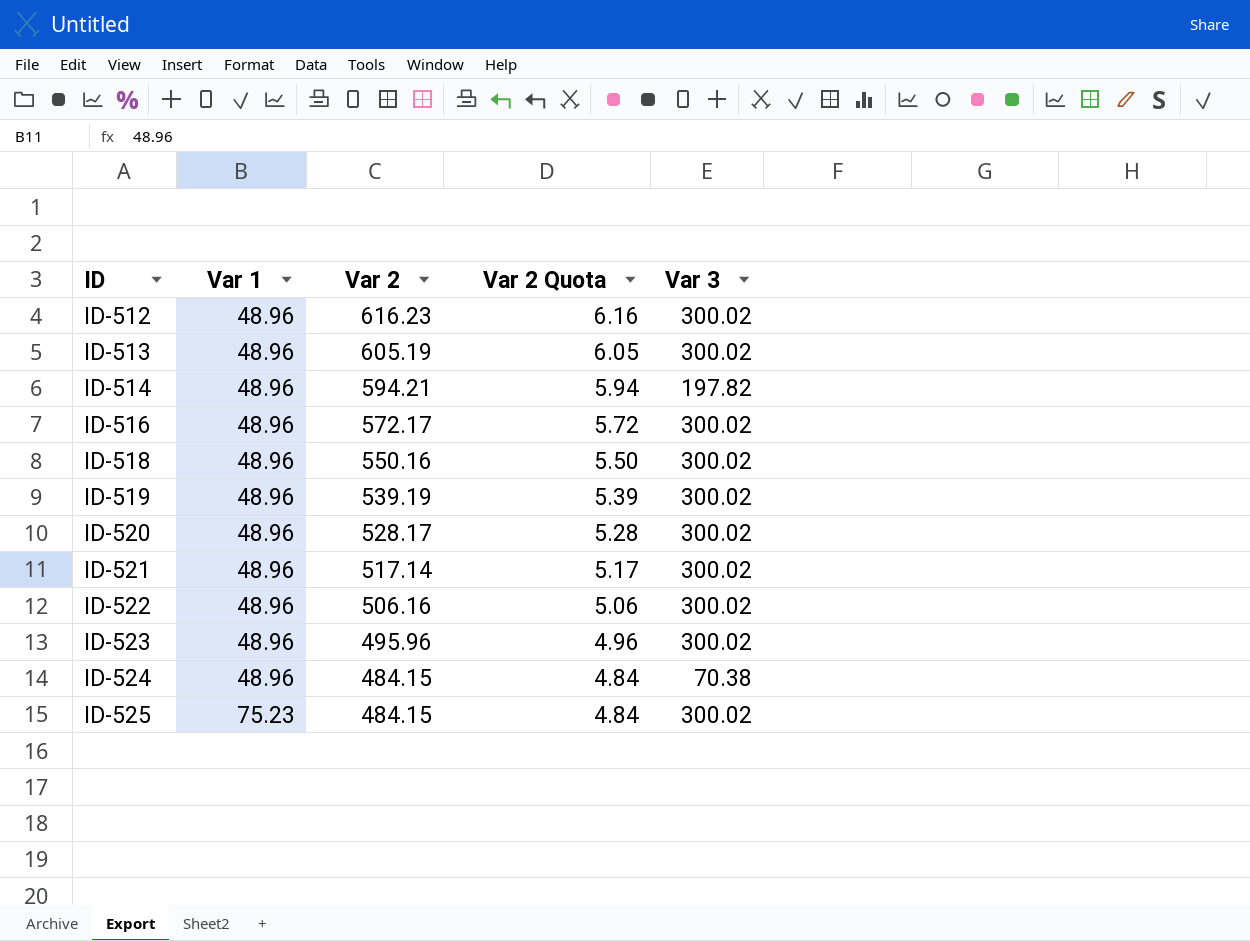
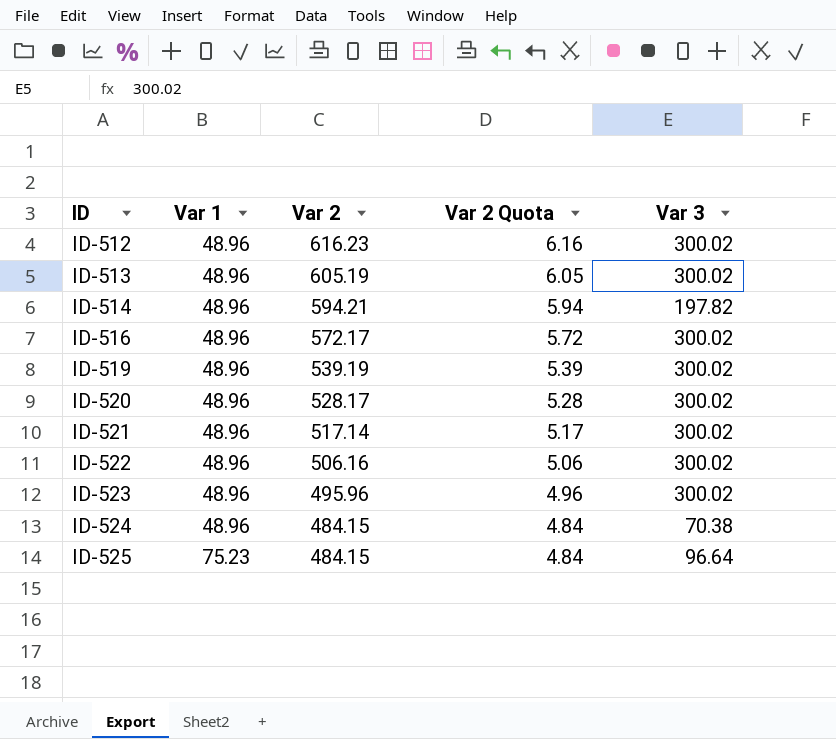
row ID-518: 48.96 | 550.16 | 5.50 | 300.02 -> none
ID-525 | Var 3: 300.02 -> 96.64

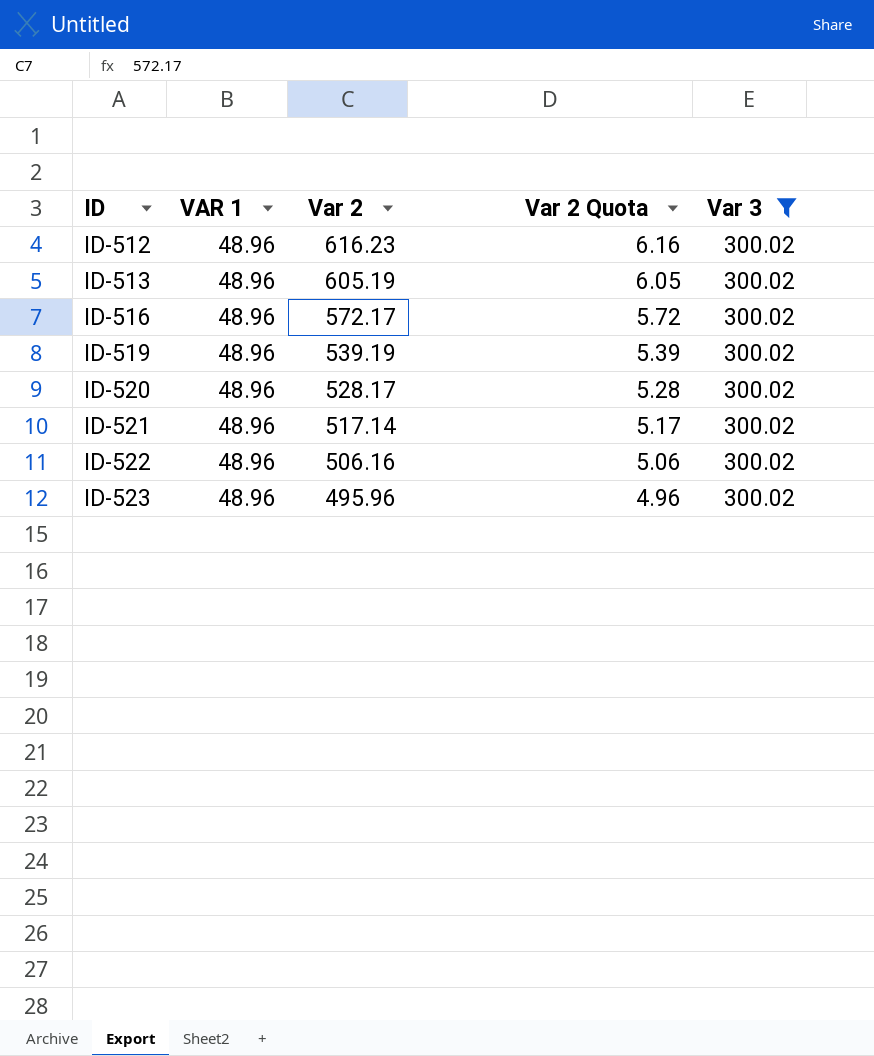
filter: none -> Var 3 = 300.02
column name: Var 1 -> VAR 1

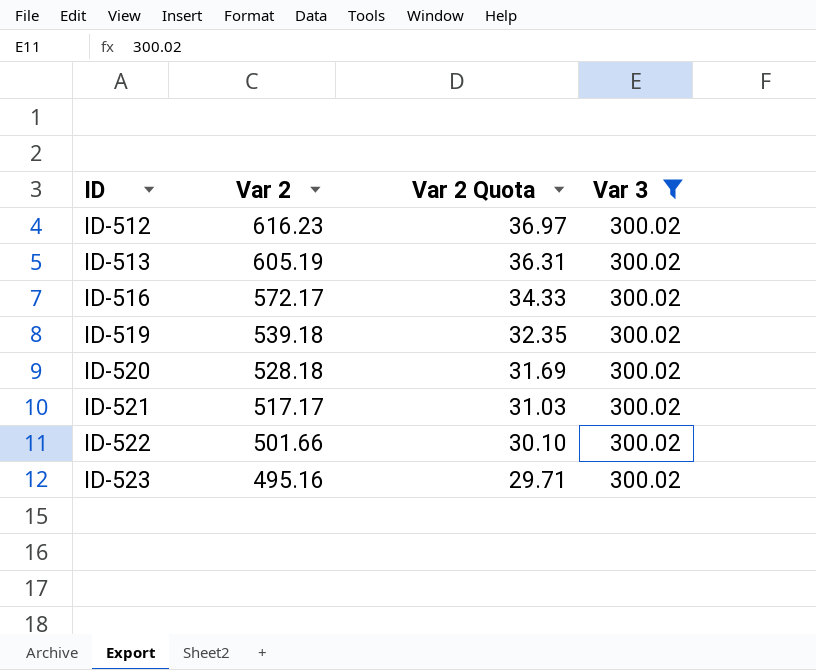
column VAR 1 | position: 2 -> none
column Var 2 Quota | formula: [Var 2] * 0.01 -> [Var 2] * 0.06
ID-519 | Var 2: 539.19 -> 539.18
ID-520 | Var 2: 528.17 -> 528.18
ID-521 | Var 2: 517.14 -> 517.17
ID-522 | Var 2: 506.16 -> 501.66
ID-523 | Var 2: 495.96 -> 495.16

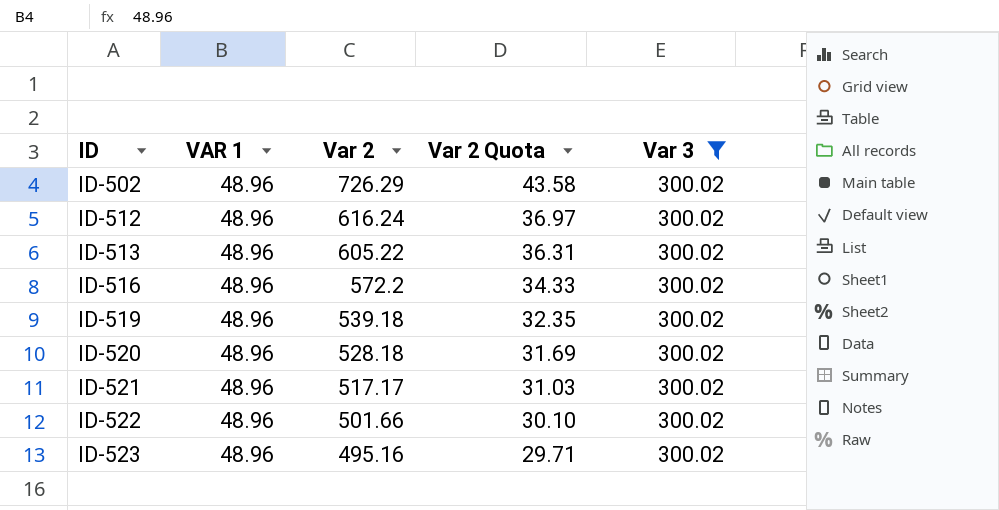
column VAR 1 | position: none -> 2
row ID-502: none -> 48.96 | 726.29 | 43.58 | 300.02
ID-512 | Var 2: 616.23 -> 616.24
ID-513 | Var 2: 605.19 -> 605.22
ID-516 | Var 2: 572.17 -> 572.2

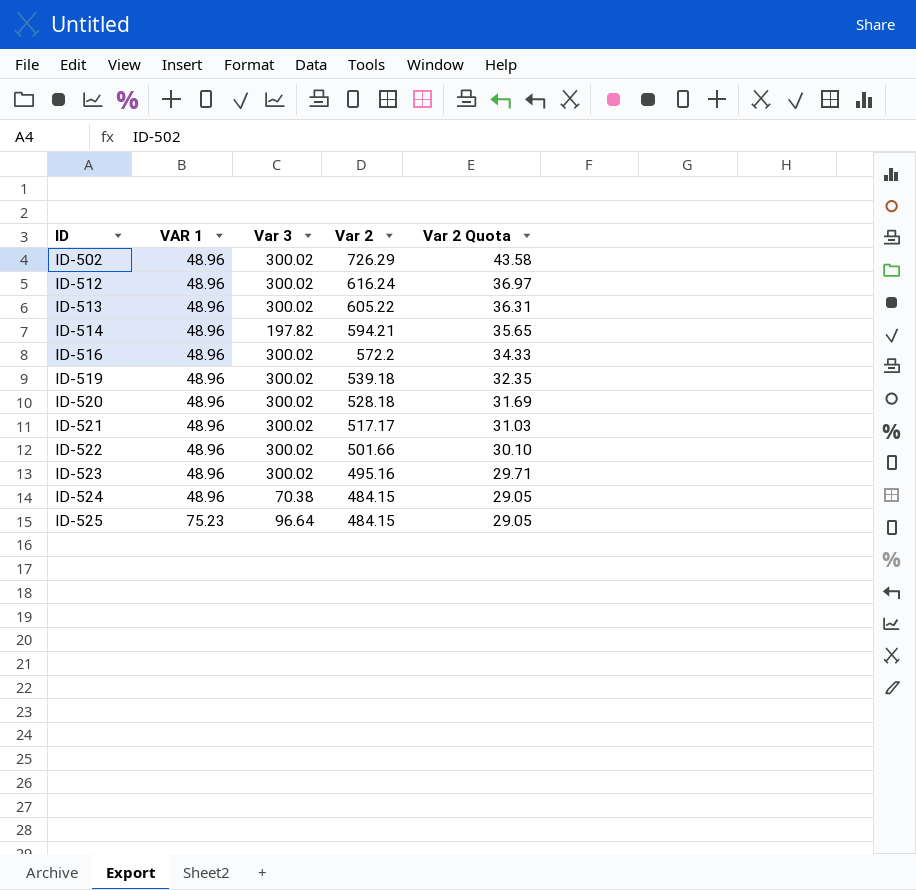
filter: Var 3 = 300.02 -> none
column Var 3 | position: 5 -> 3

